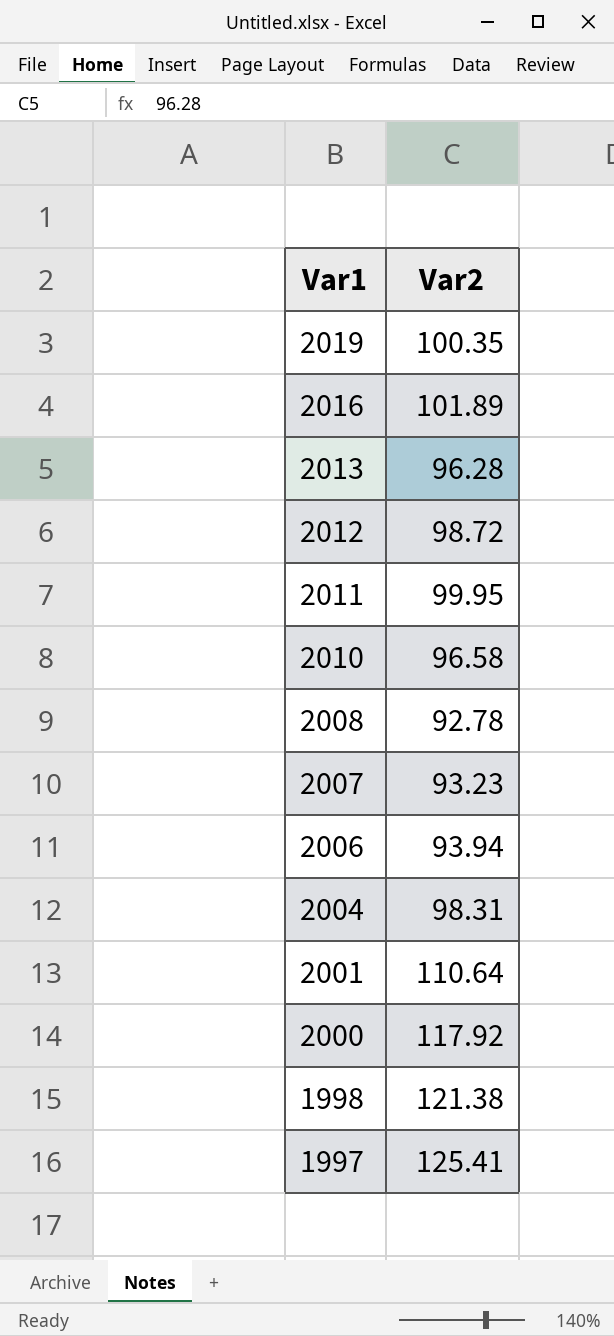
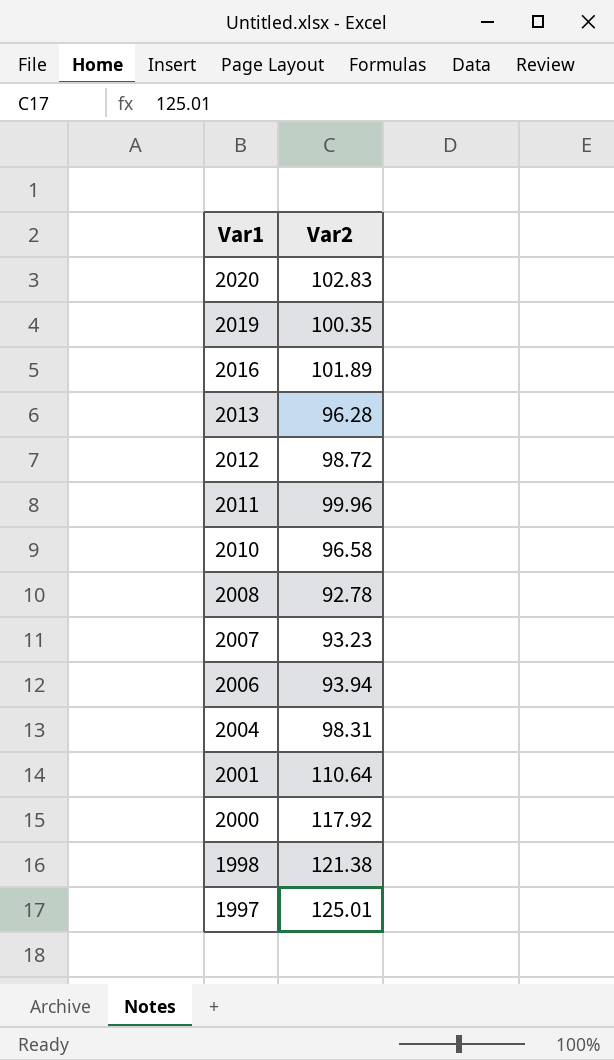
row 2020: none -> 102.83
2011 | Var2: 99.95 -> 99.96
1997 | Var2: 125.41 -> 125.01

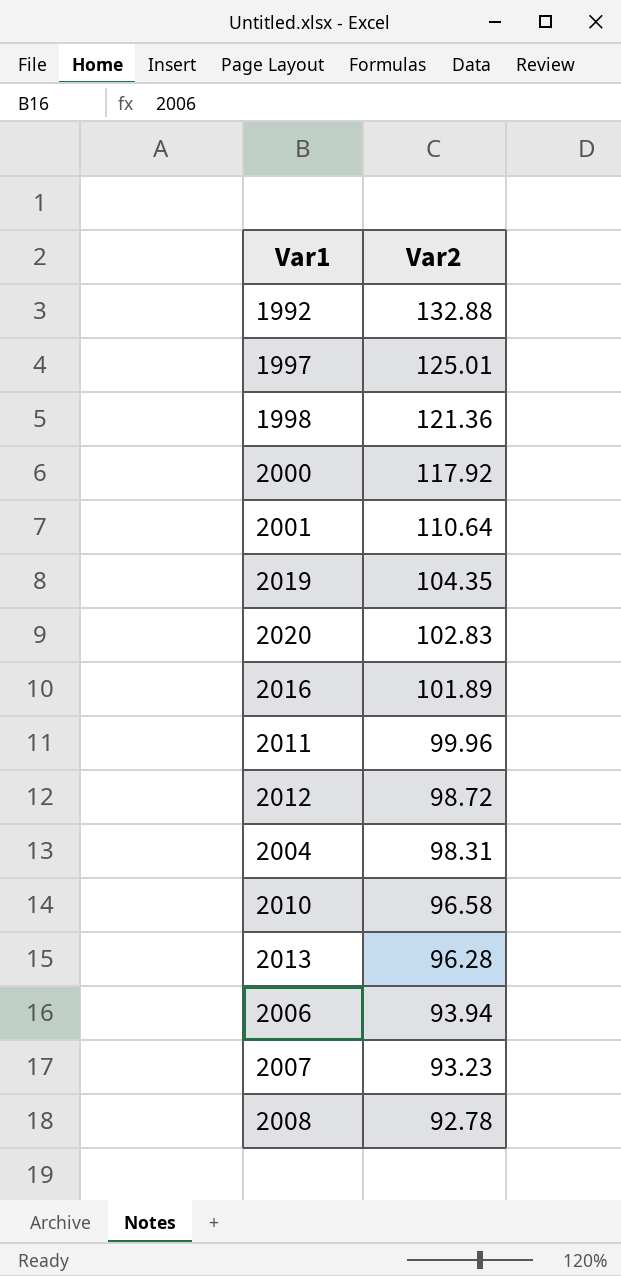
row order: Var1 descending -> Var2 descending
row 1992: none -> 132.88
1998 | Var2: 121.38 -> 121.36
2019 | Var2: 100.35 -> 104.35

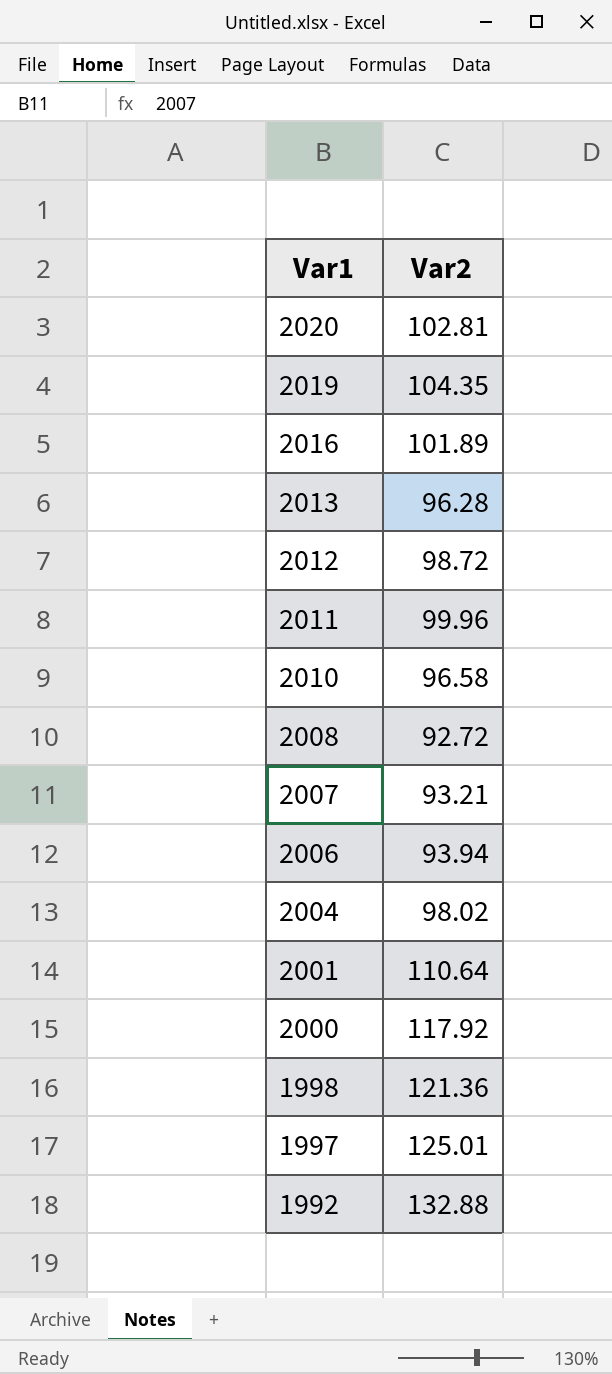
row order: Var2 descending -> Var1 descending
2020 | Var2: 102.83 -> 102.81
2008 | Var2: 92.78 -> 92.72
2007 | Var2: 93.23 -> 93.21
2004 | Var2: 98.31 -> 98.02

